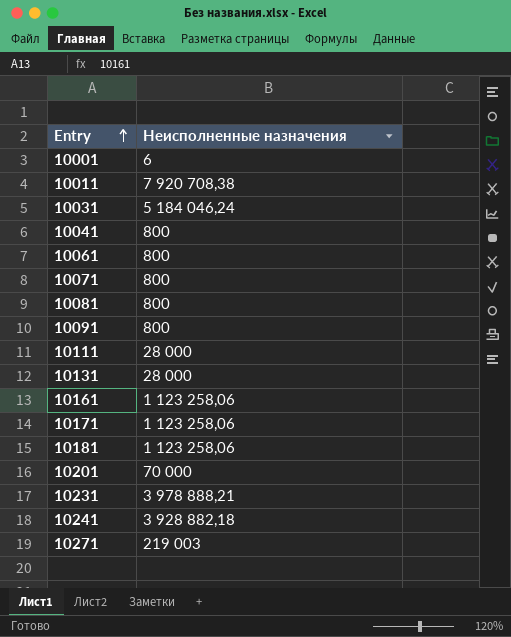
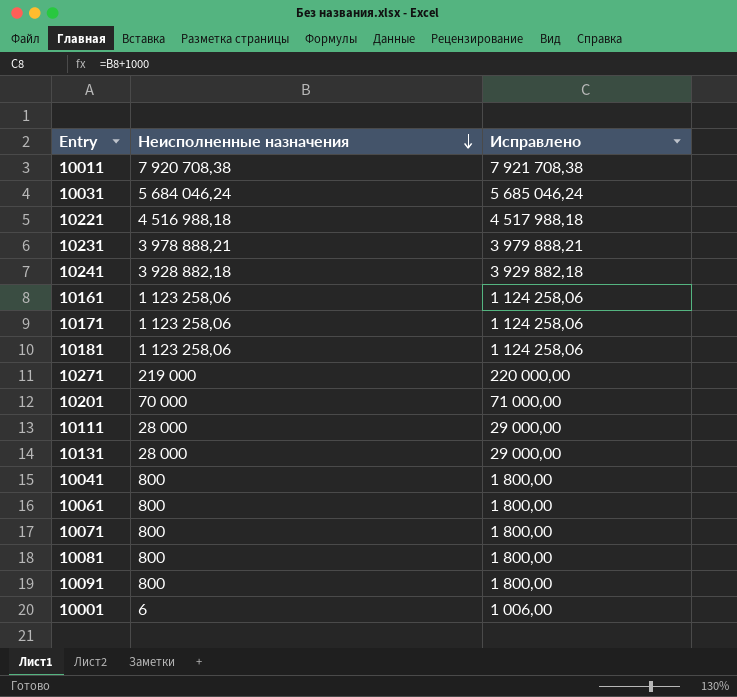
row order: Entry ascending -> Неисполненные назначения descending
column Исправлено | formula: none -> [Неисполненные назначения] + 1000
10031 | Неисполненные назначения: 5 184 046,24 -> 5 684 046,24
row 10221: none -> 4 516 988,18 | 4 517 988,18
10271 | Неисполненные назначения: 219 003 -> 219 000

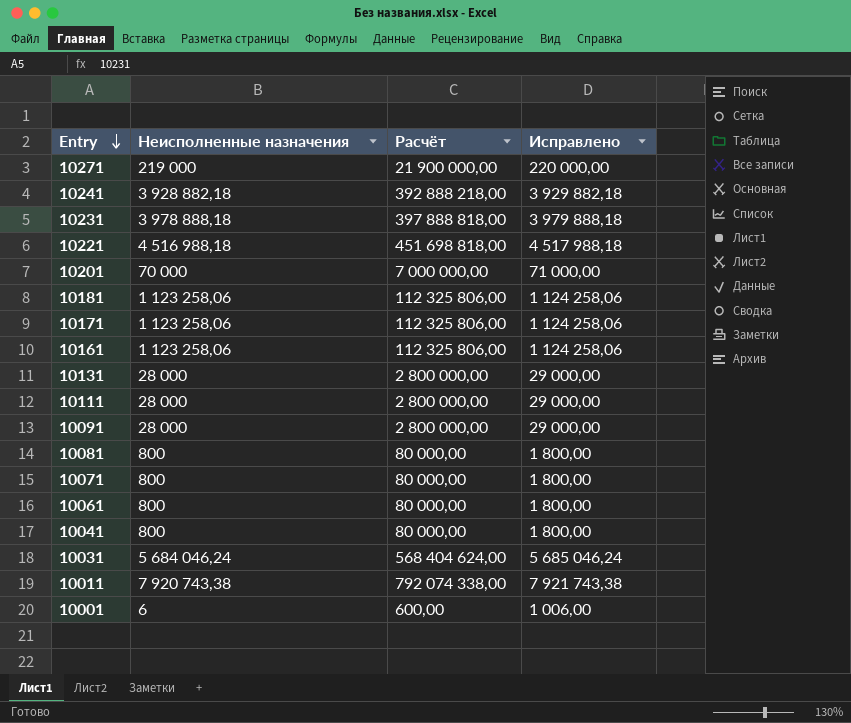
row order: Неисполненные назначения descending -> Entry descending
column Расчёт | formula: none -> [Неисполненные назначения] * 100
10231 | Неисполненные назначения: 3 978 888,21 -> 3 978 888,18
10231 | Исправлено: 3 979 888,21 -> 3 979 888,18
10091 | Неисполненные назначения: 800 -> 28 000
10091 | Исправлено: 1 800,00 -> 29 000,00
10011 | Неисполненные назначения: 7 920 708,38 -> 7 920 743,38
10011 | Исправлено: 7 921 708,38 -> 7 921 743,38

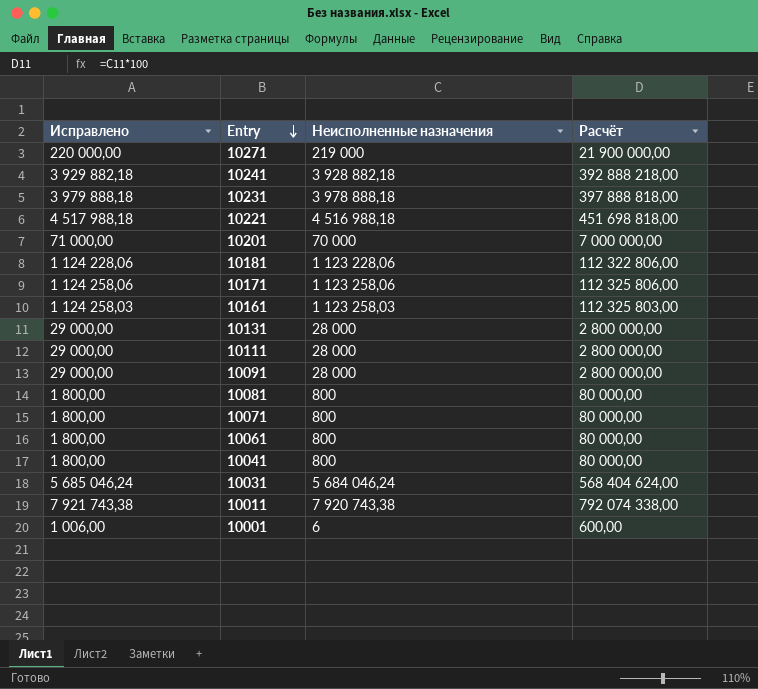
column Исправлено | position: 4 -> 1
10181 | Исправлено: 1 124 258,06 -> 1 124 228,06
10181 | Неисполненные назначения: 1 123 258,06 -> 1 123 228,06
10181 | Расчёт: 112 325 806,00 -> 112 322 806,00
10161 | Исправлено: 1 124 258,06 -> 1 124 258,03
10161 | Неисполненные назначения: 1 123 258,06 -> 1 123 258,03
10161 | Расчёт: 112 325 806,00 -> 112 325 803,00

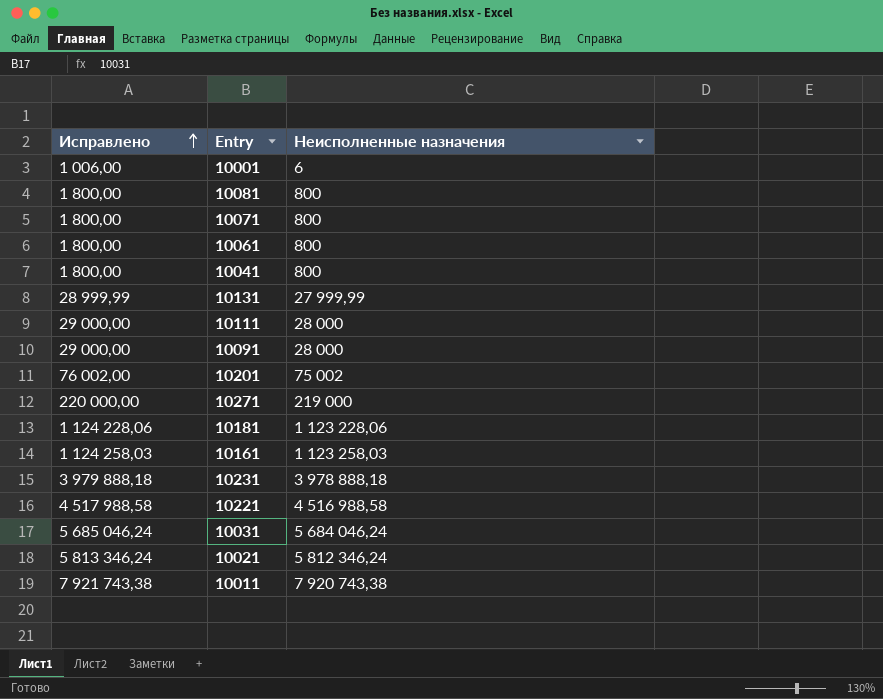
row order: Entry descending -> Исправлено ascending
column Расчёт | formula: [Неисполненные назначения] * 100 -> none
row 10241: 3 929 882,18 | 3 928 882,18 | 392 888 218,00 -> none
row 10171: 1 124 258,06 | 1 123 258,06 | 112 325 806,00 -> none
10131 | Исправлено: 29 000,00 -> 28 999,99
10131 | Неисполненные назначения: 28 000 -> 27 999,99
10201 | Исправлено: 71 000,00 -> 76 002,00
10201 | Неисполненные назначения: 70 000 -> 75 002
10221 | Исправлено: 4 517 988,18 -> 4 517 988,58
10221 | Неисполненные назначения: 4 516 988,18 -> 4 516 988,58
row 10021: none -> 5 813 346,24 | 5 812 346,24

